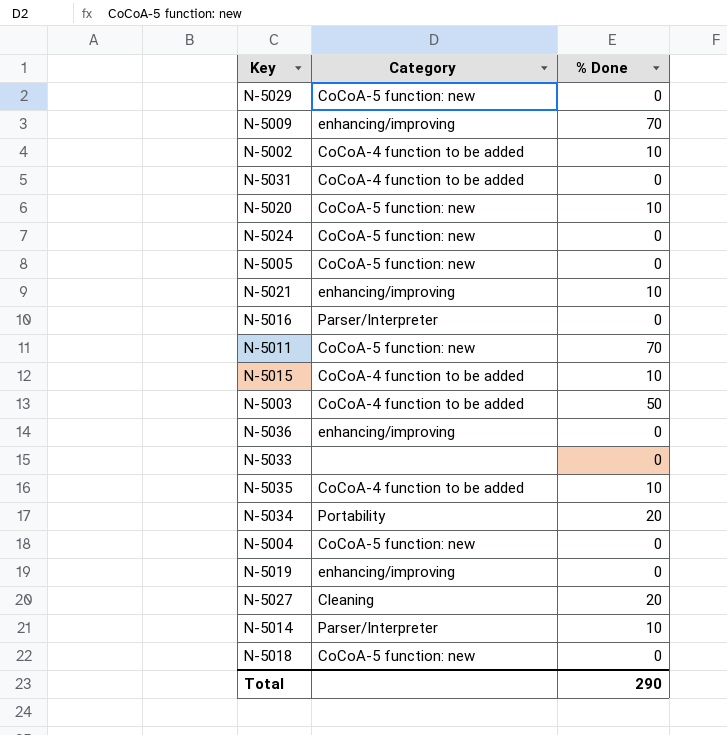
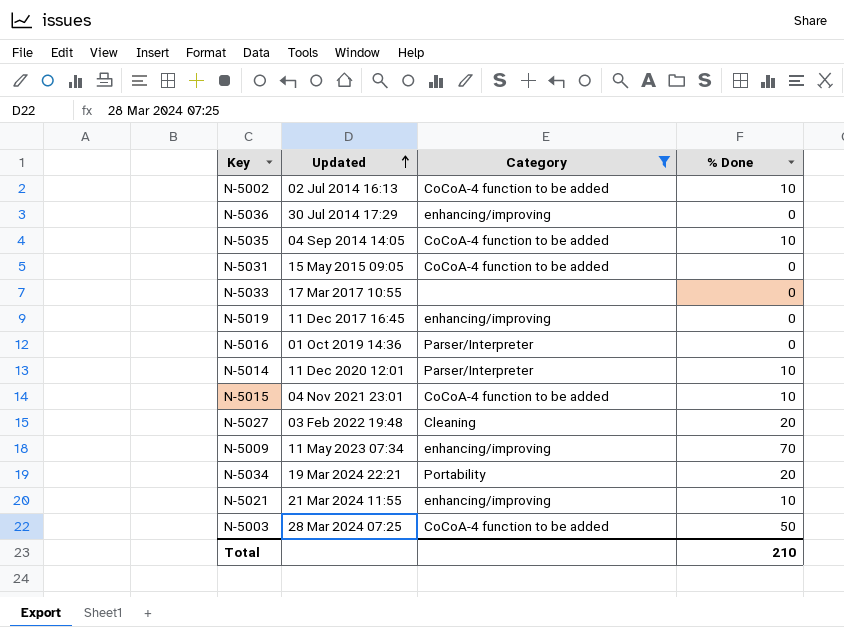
filter: none -> Category != CoCoA-5 function: new
row order: none -> Updated ascending
column Updated | position: none -> 2
Total | % Done: 290 -> 210

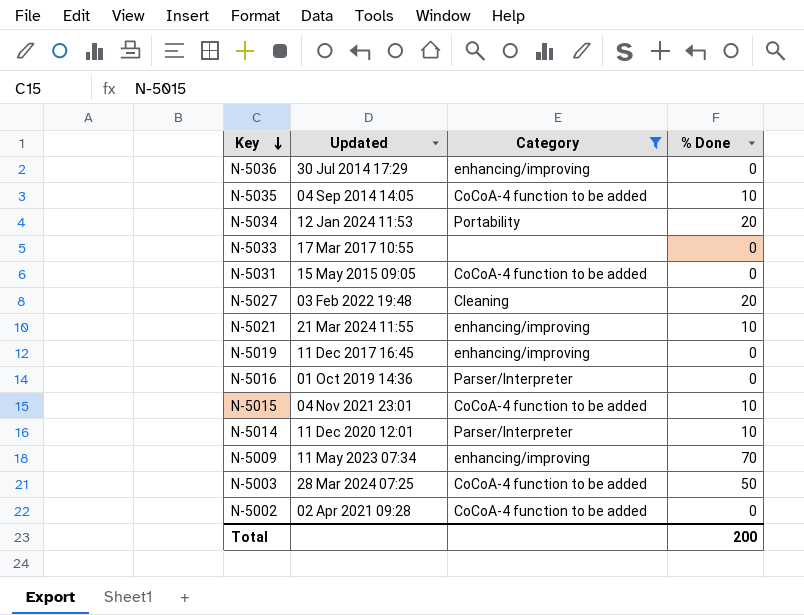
row order: Updated ascending -> Key descending
N-5034 | Updated: 19 Mar 2024 22:21 -> 12 Jan 2024 11:53
N-5002 | Updated: 02 Jul 2014 16:13 -> 02 Apr 2021 09:28
N-5002 | % Done: 10 -> 0
Total | % Done: 210 -> 200

